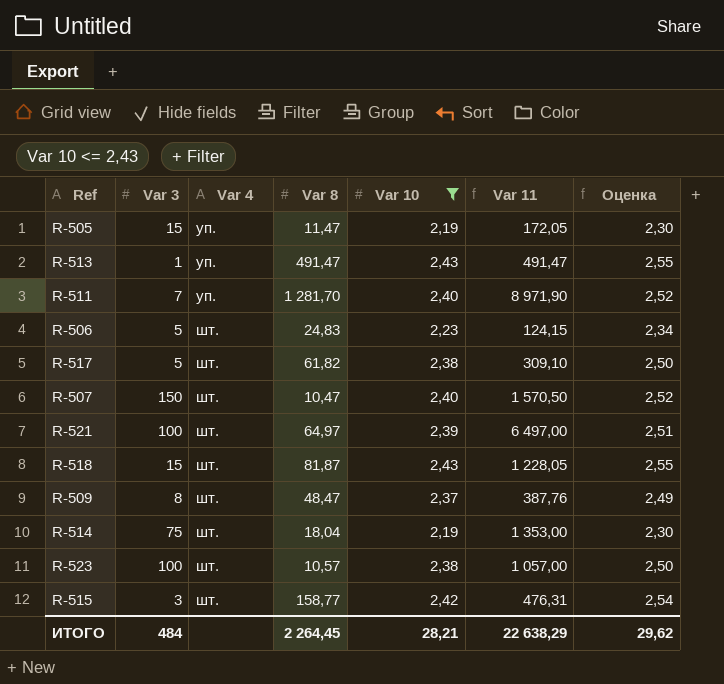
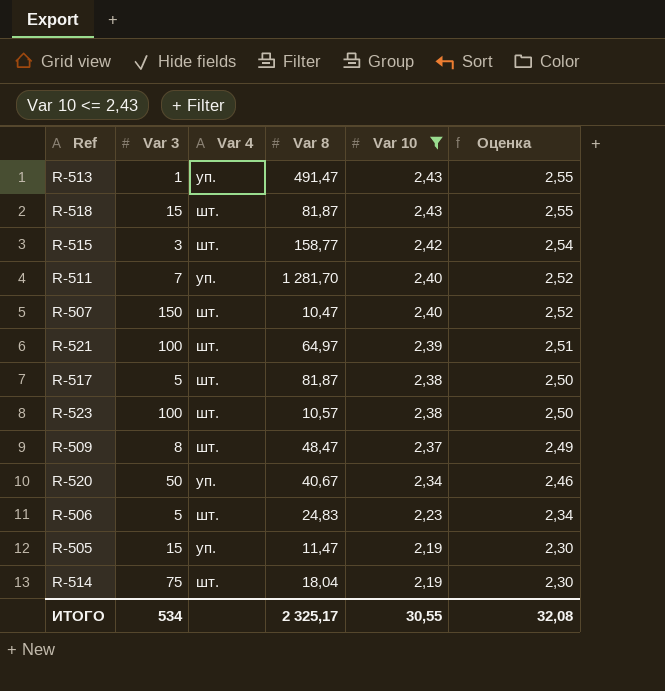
row order: Var 4 ascending -> Var 10 descending
column Var 11 | formula: [Var 3] * [Var 8] -> none
R-517 | Var 8: 61,82 -> 81,87
row R-520: none -> 50 | уп. | 40,67 | 2,34 | 2,46
ИТОГО | Var 3: 484 -> 534
ИТОГО | Var 8: 2 264,45 -> 2 325,17
ИТОГО | Var 10: 28,21 -> 30,55
ИТОГО | Оценка: 29,62 -> 32,08

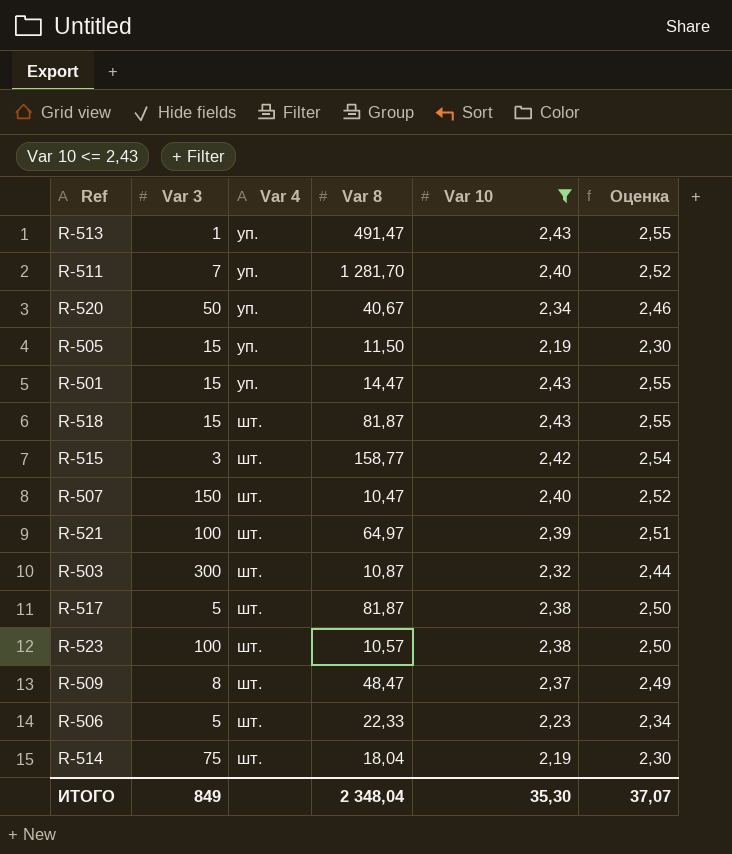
row order: Var 10 descending -> Var 4 ascending
R-505 | Var 8: 11,47 -> 11,50
row R-501: none -> 15 | уп. | 14,47 | 2,43 | 2,55
row R-503: none -> 300 | шт. | 10,87 | 2,32 | 2,44
R-506 | Var 8: 24,83 -> 22,33
ИТОГО | Var 3: 534 -> 849
ИТОГО | Var 8: 2 325,17 -> 2 348,04
ИТОГО | Var 10: 30,55 -> 35,30
ИТОГО | Оценка: 32,08 -> 37,07

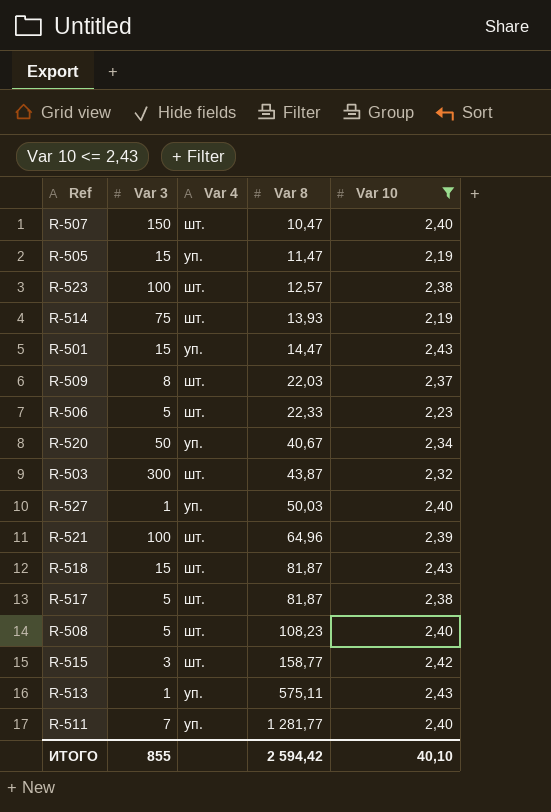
row order: Var 4 ascending -> Var 8 ascending
column Оценка | formula: [Var 10] * 1,05 -> none
R-505 | Var 8: 11,50 -> 11,47
R-523 | Var 8: 10,57 -> 12,57
R-514 | Var 8: 18,04 -> 13,93
R-509 | Var 8: 48,47 -> 22,03
R-503 | Var 8: 10,87 -> 43,87
row R-527: none -> 1 | уп. | 50,03 | 2,40
R-521 | Var 8: 64,97 -> 64,96
row R-508: none -> 5 | шт. | 108,23 | 2,40
R-513 | Var 8: 491,47 -> 575,11
R-511 | Var 8: 1 281,70 -> 1 281,77
ИТОГО | Var 3: 849 -> 855
ИТОГО | Var 8: 2 348,04 -> 2 594,42
ИТОГО | Var 10: 35,30 -> 40,10

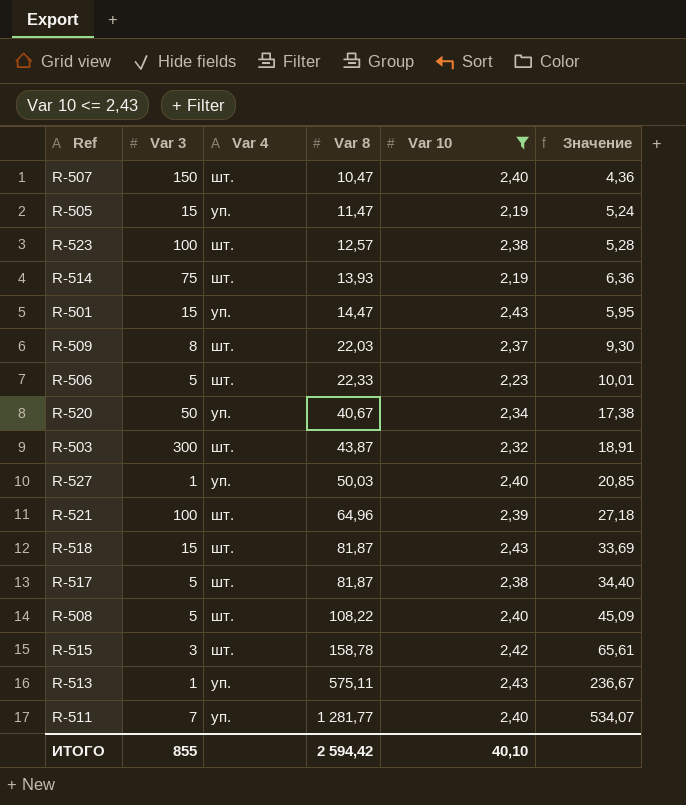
column Значение | formula: none -> [Var 8] / [Var 10]
R-508 | Var 8: 108,23 -> 108,22
R-515 | Var 8: 158,77 -> 158,78

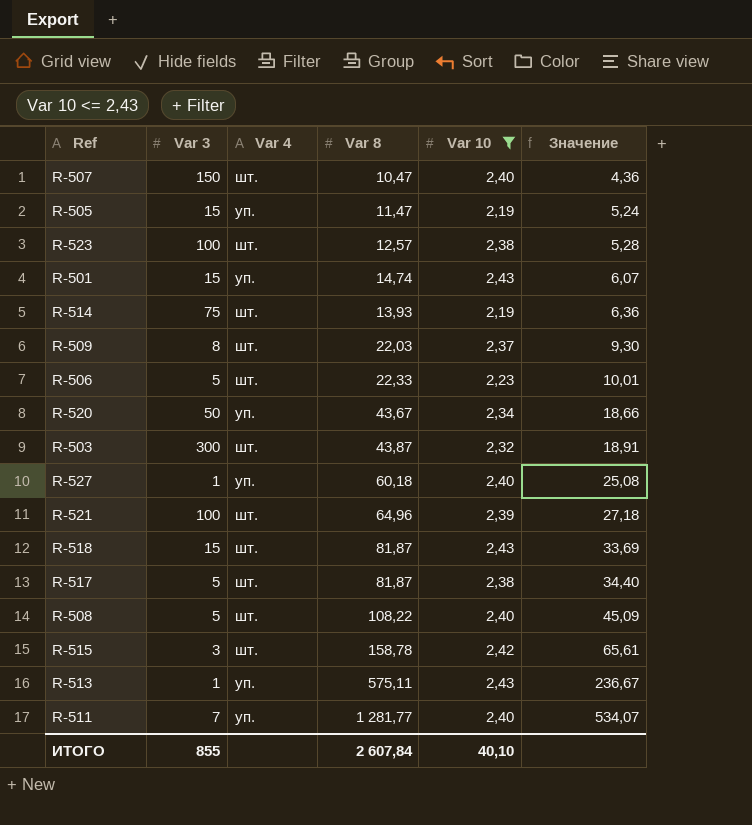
row order: Var 8 ascending -> Значение ascending
R-501 | Var 8: 14,47 -> 14,74
R-501 | Значение: 5,95 -> 6,07
R-520 | Var 8: 40,67 -> 43,67
R-520 | Значение: 17,38 -> 18,66
R-527 | Var 8: 50,03 -> 60,18
R-527 | Значение: 20,85 -> 25,08
ИТОГО | Var 8: 2 594,42 -> 2 607,84

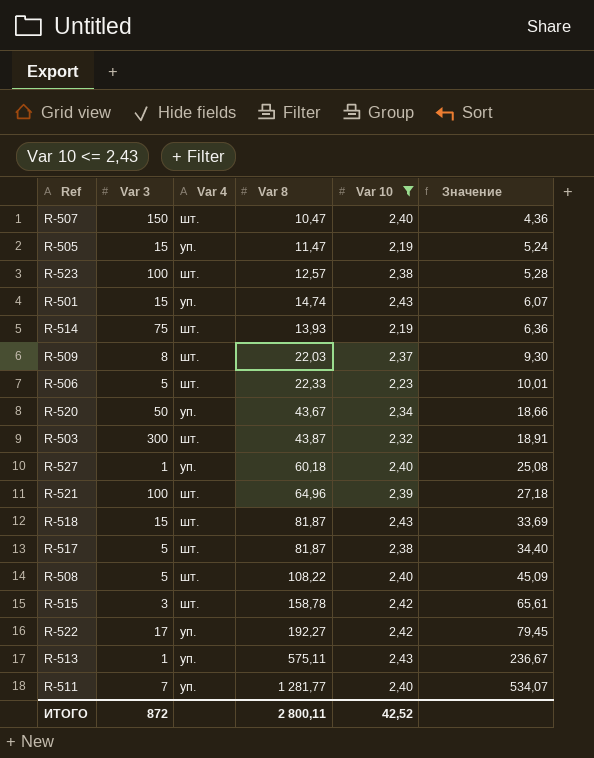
row R-522: none -> 17 | уп. | 192,27 | 2,42 | 79,45
ИТОГО | Var 3: 855 -> 872
ИТОГО | Var 8: 2 607,84 -> 2 800,11
ИТОГО | Var 10: 40,10 -> 42,52

